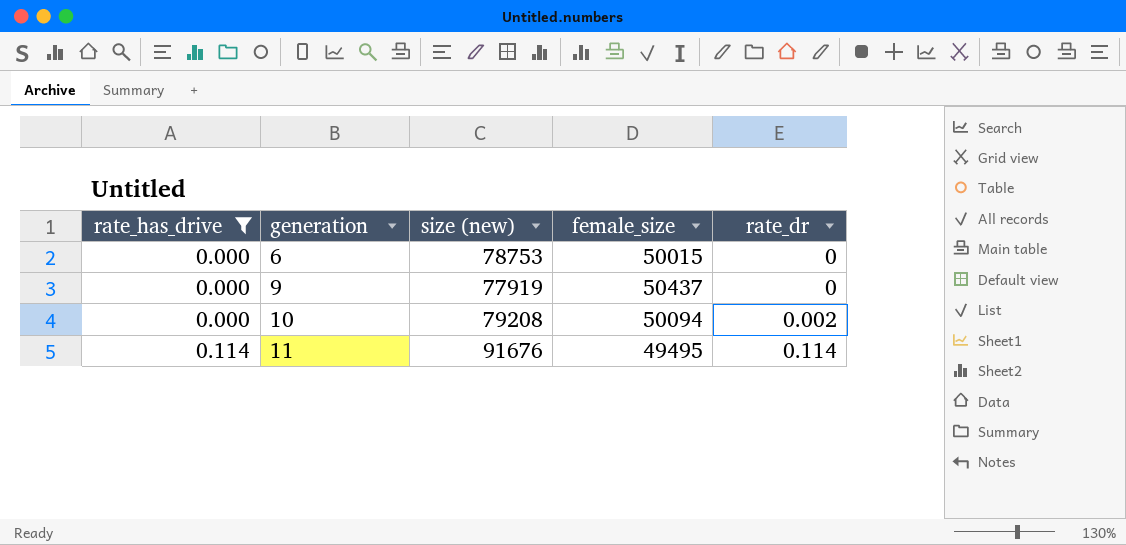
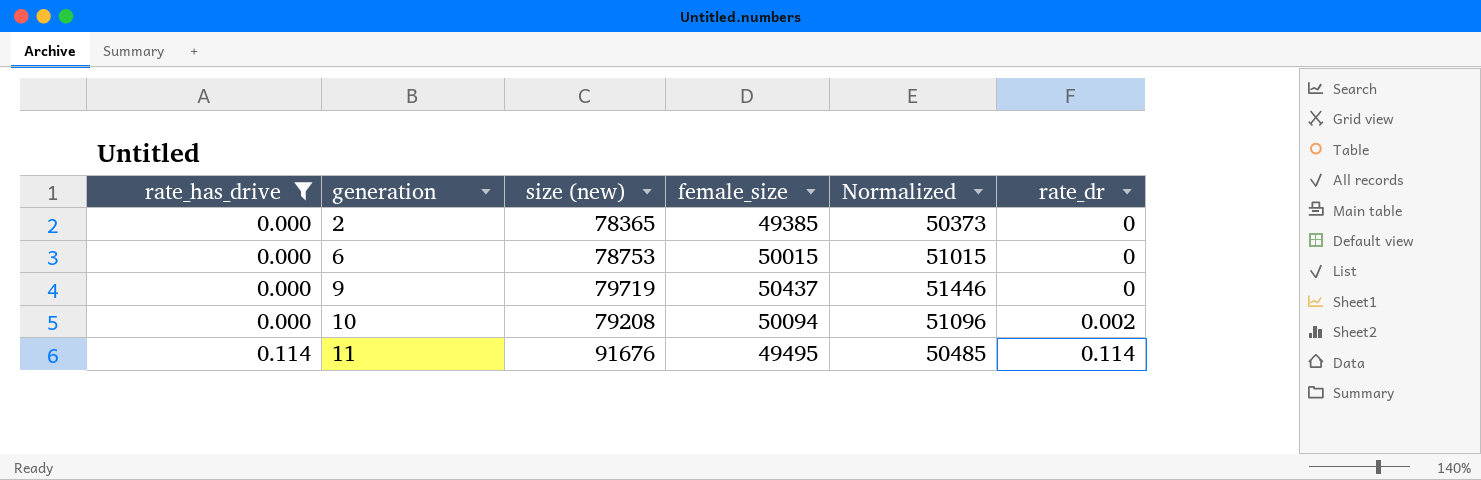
column Normalized | formula: none -> [female_size] * 1.02
row 2: none -> 0.000 | 78365 | 49385 | 50373 | 0
9 | size (new): 77919 -> 79719

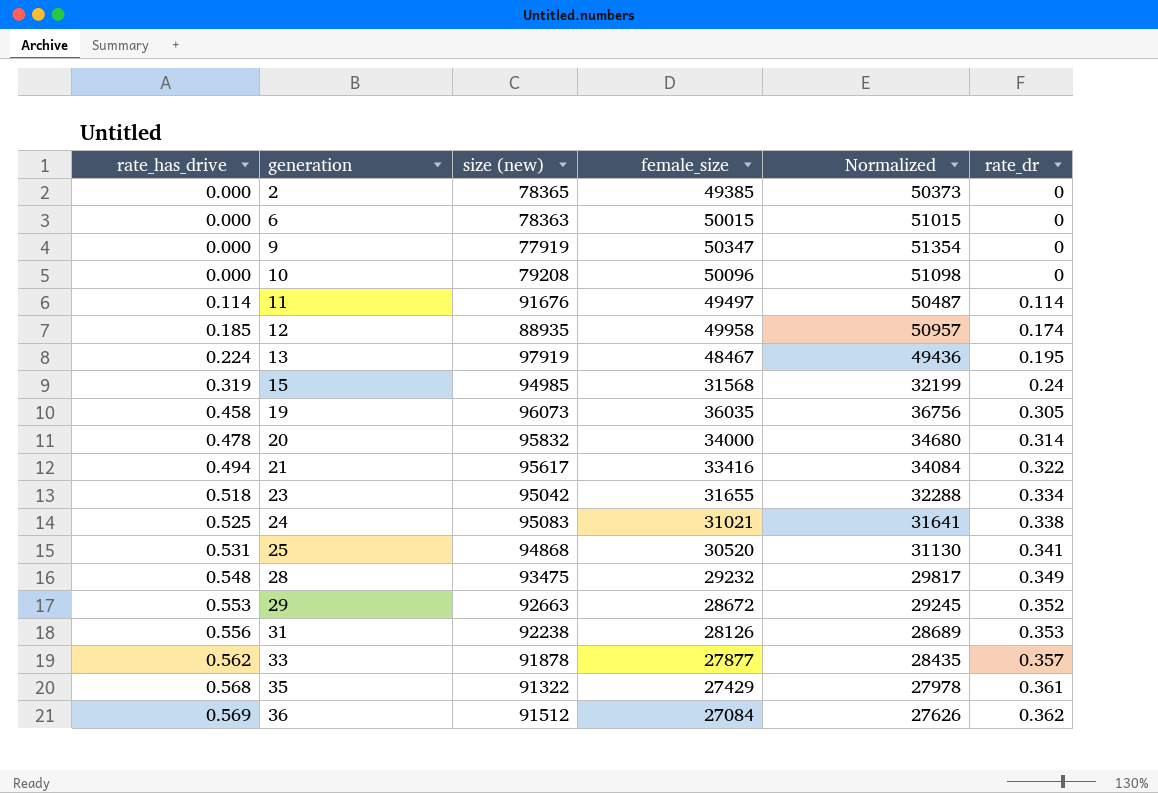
filter: rate_has_drive <= 0.114 -> none
6 | size (new): 78753 -> 78363
9 | size (new): 79719 -> 77919
9 | female_size: 50437 -> 50347
9 | Normalized: 51446 -> 51354
10 | female_size: 50094 -> 50096
10 | Normalized: 51096 -> 51098
10 | rate_dr: 0.002 -> 0
11 | female_size: 49495 -> 49497
11 | Normalized: 50485 -> 50487

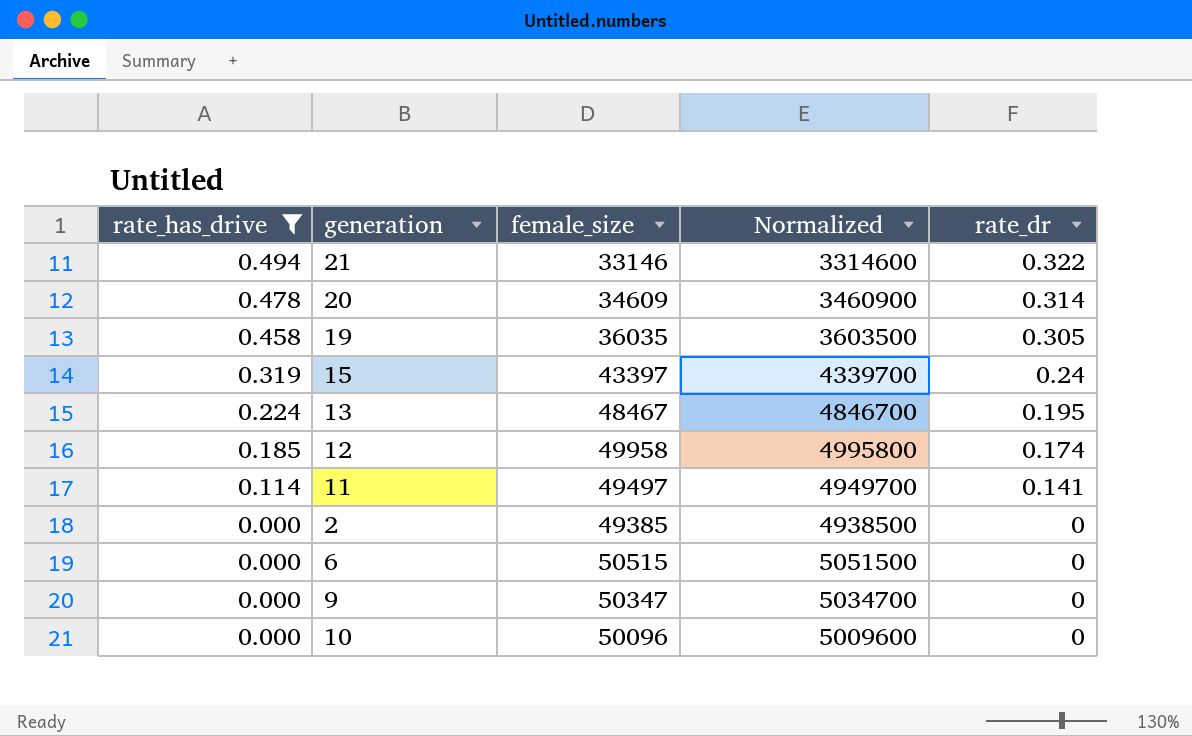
filter: none -> rate_has_drive <= 0.494
row order: rate_has_drive ascending -> rate_has_drive descending
column size (new) | position: 3 -> none
column Normalized | formula: [female_size] * 1.02 -> [female_size] * 100
21 | female_size: 33416 -> 33146
20 | female_size: 34000 -> 34609
15 | female_size: 31568 -> 43397
11 | rate_dr: 0.114 -> 0.141
6 | female_size: 50015 -> 50515

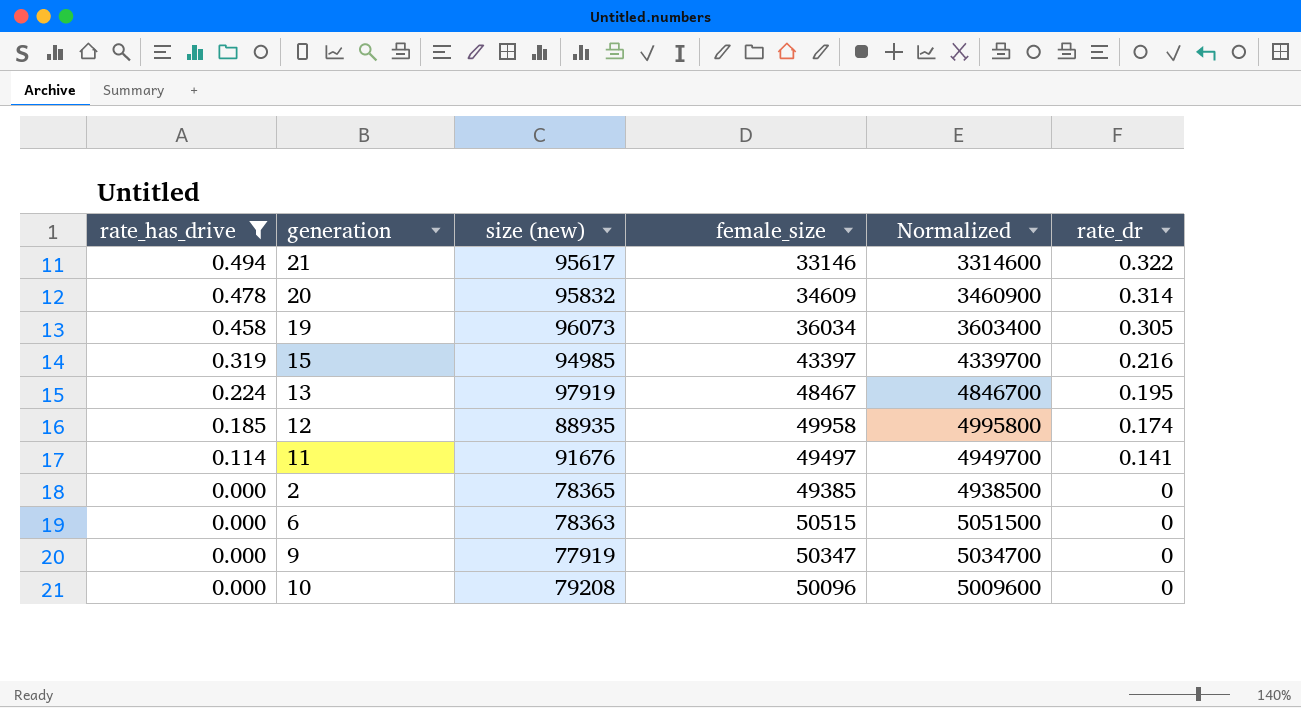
column size (new) | position: none -> 3
19 | female_size: 36035 -> 36034
19 | Normalized: 3603500 -> 3603400
15 | rate_dr: 0.24 -> 0.216

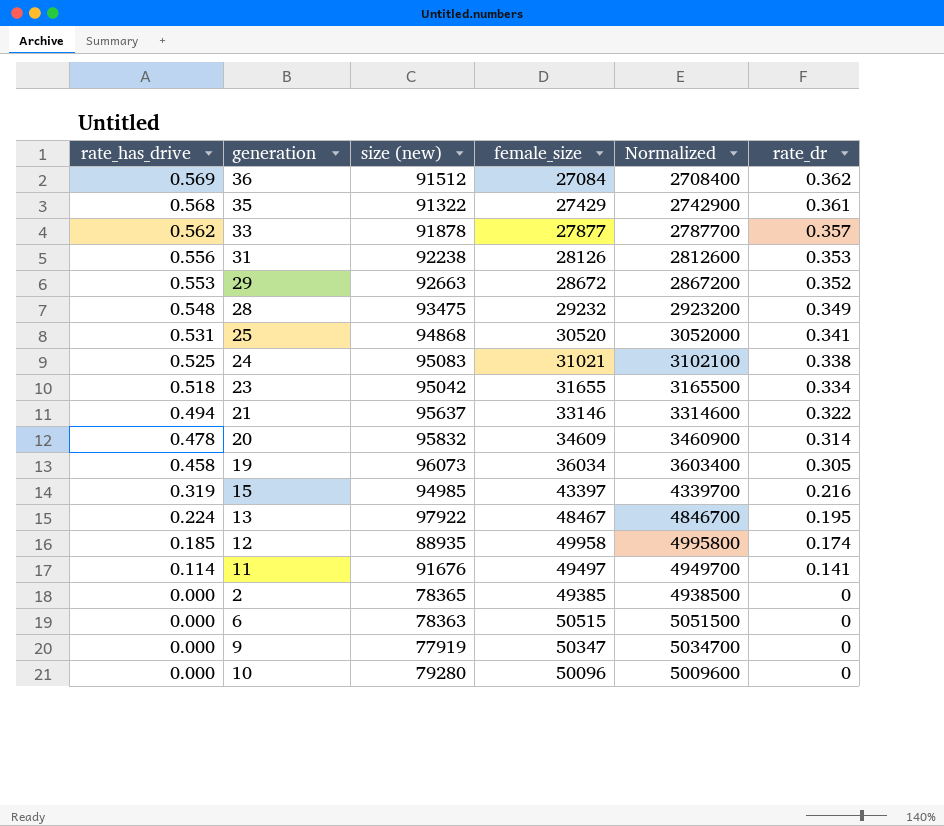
filter: rate_has_drive <= 0.494 -> none
21 | size (new): 95617 -> 95637
13 | size (new): 97919 -> 97922
10 | size (new): 79208 -> 79280

